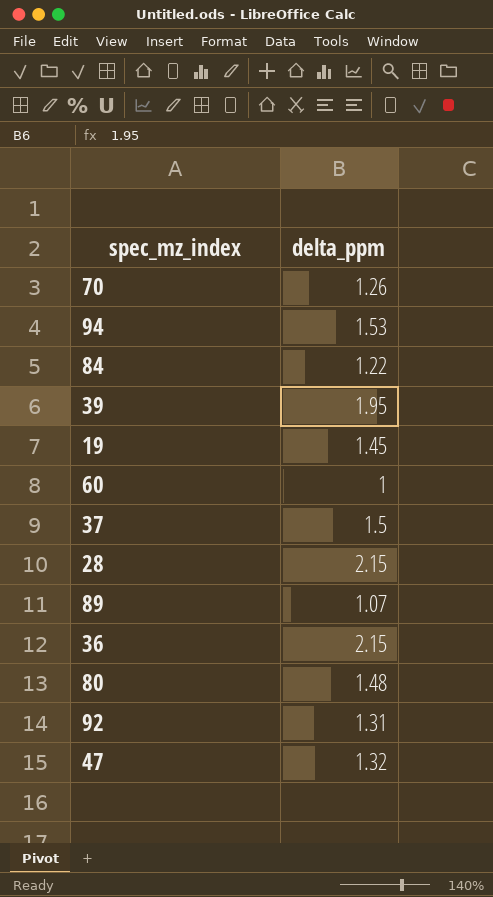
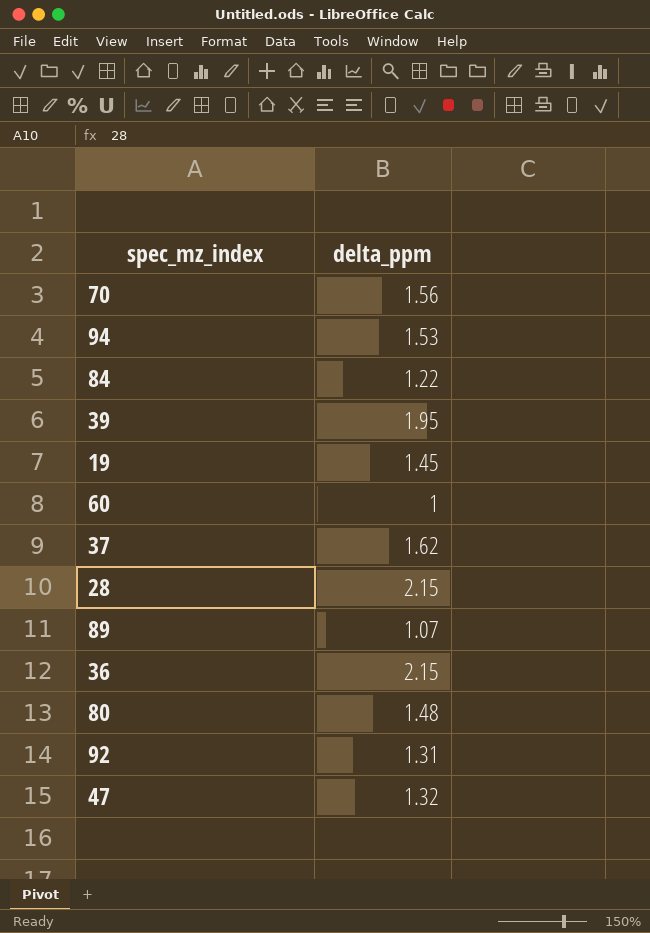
70 | delta_ppm: 1.26 -> 1.56
37 | delta_ppm: 1.5 -> 1.62

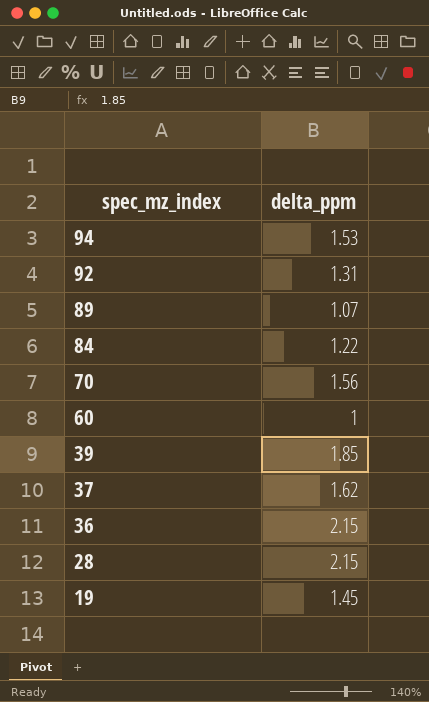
row order: none -> spec_mz_index descending
row 80: 1.48 -> none
row 47: 1.32 -> none
39 | delta_ppm: 1.95 -> 1.85

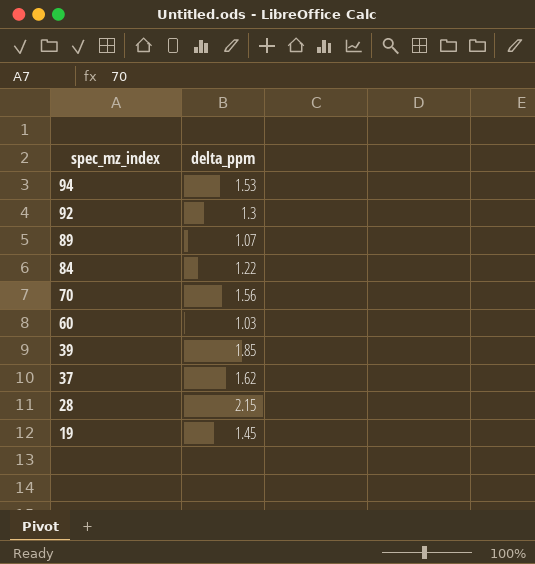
row 36: 2.15 -> none
92 | delta_ppm: 1.31 -> 1.3
60 | delta_ppm: 1 -> 1.03

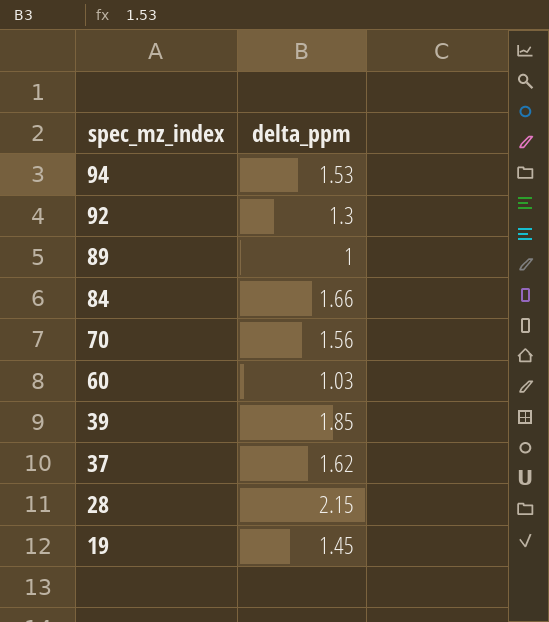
89 | delta_ppm: 1.07 -> 1
84 | delta_ppm: 1.22 -> 1.66

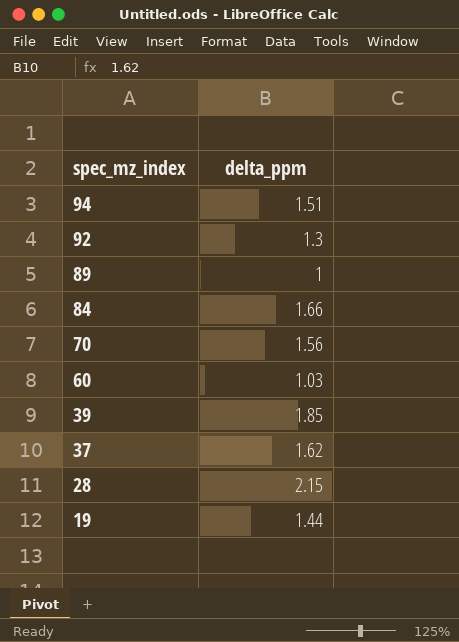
94 | delta_ppm: 1.53 -> 1.51
19 | delta_ppm: 1.45 -> 1.44

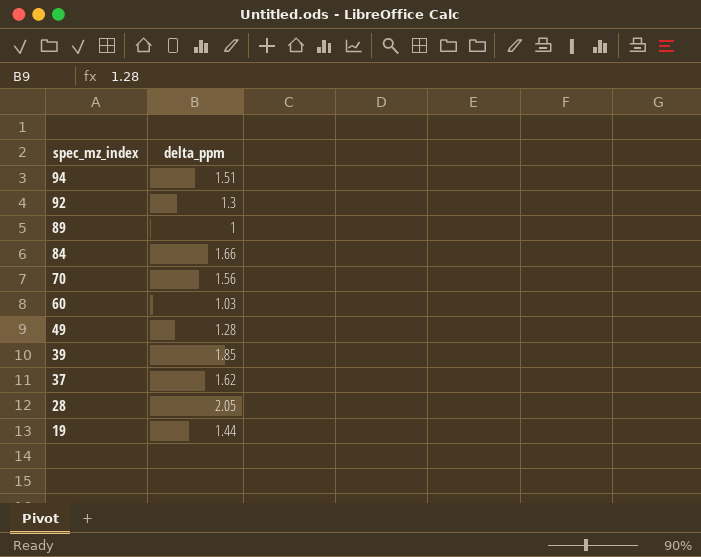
row 49: none -> 1.28
28 | delta_ppm: 2.15 -> 2.05

